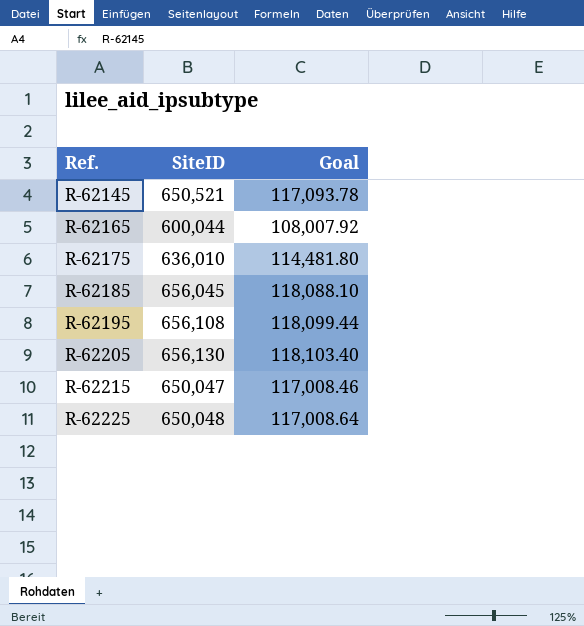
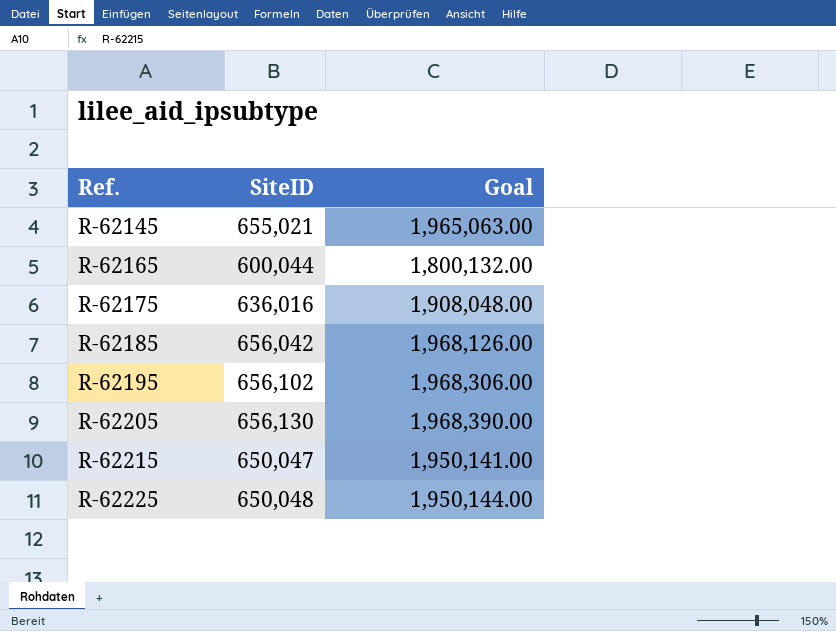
column Goal | formula: [SiteID] * 0.18 -> [SiteID] * 3
R-62145 | SiteID: 650,521 -> 655,021
R-62175 | SiteID: 636,010 -> 636,016
R-62185 | SiteID: 656,045 -> 656,042
R-62195 | SiteID: 656,108 -> 656,102

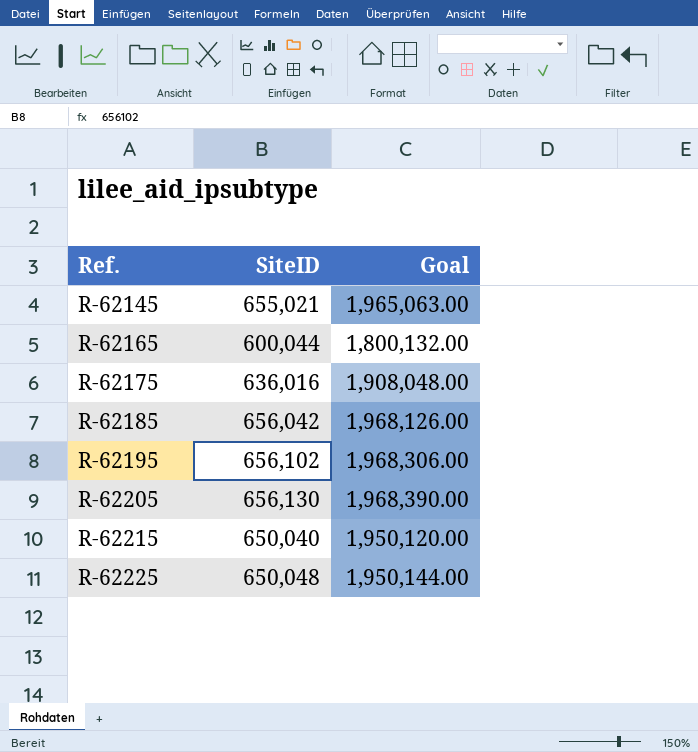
R-62215 | SiteID: 650,047 -> 650,040
R-62215 | Goal: 1,950,141.00 -> 1,950,120.00

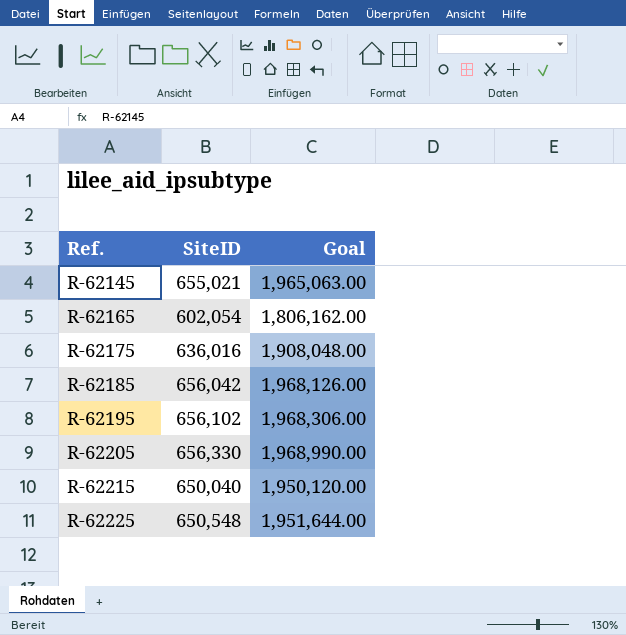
R-62165 | SiteID: 600,044 -> 602,054
R-62165 | Goal: 1,800,132.00 -> 1,806,162.00
R-62205 | SiteID: 656,130 -> 656,330
R-62205 | Goal: 1,968,390.00 -> 1,968,990.00
R-62225 | SiteID: 650,048 -> 650,548
R-62225 | Goal: 1,950,144.00 -> 1,951,644.00

